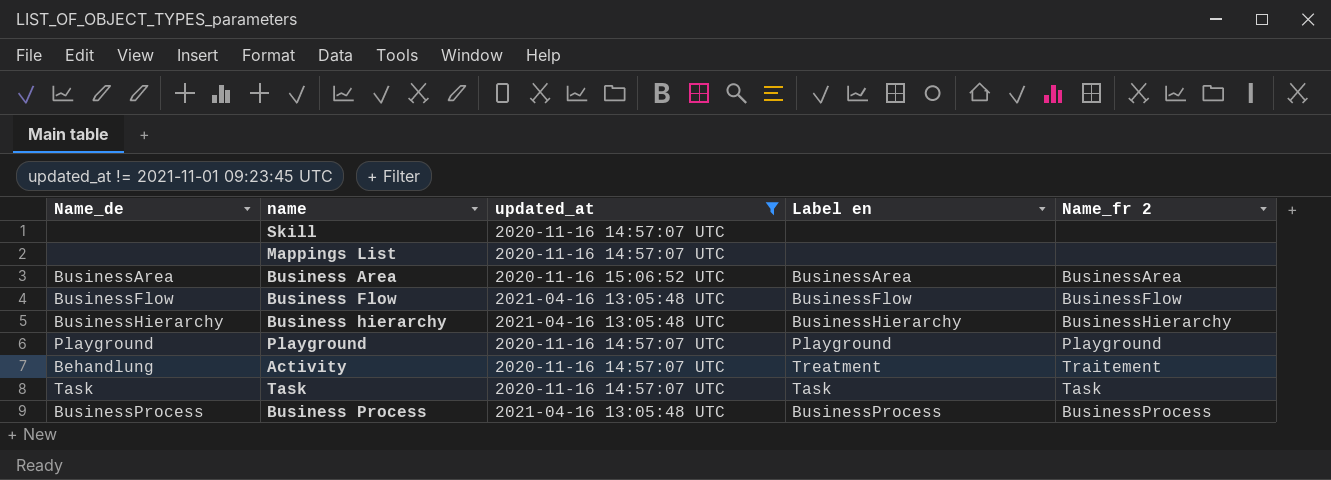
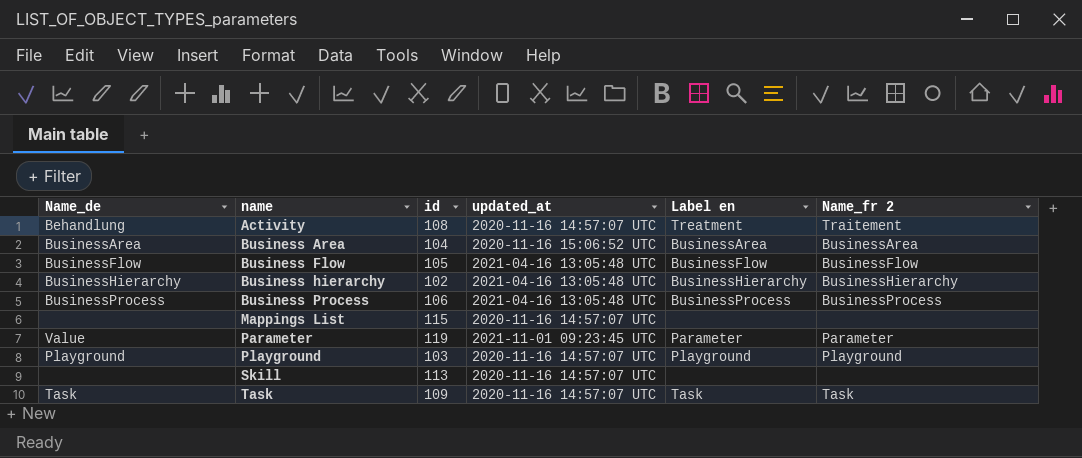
filter: updated_at != 2021-11-01 09:23:45 UTC -> none
row order: none -> name ascending
column id | position: none -> 3

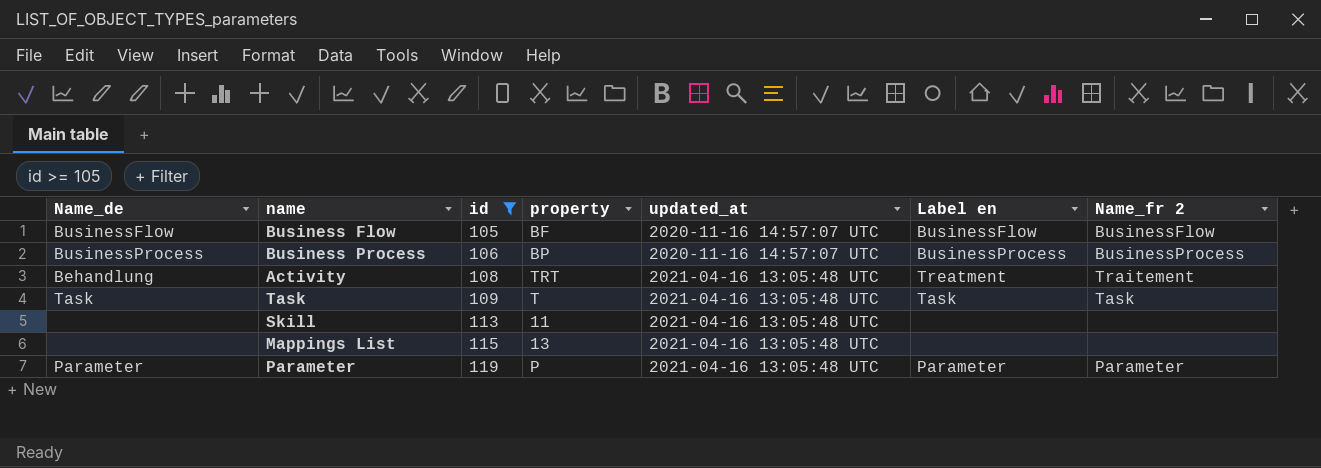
filter: none -> id >= 105
row order: name ascending -> id ascending
column property | position: none -> 4
Business Flow | updated_at: 2021-04-16 13:05:48 UTC -> 2020-11-16 14:57:07 UTC
Business Process | updated_at: 2021-04-16 13:05:48 UTC -> 2020-11-16 14:57:07 UTC
Activity | updated_at: 2020-11-16 14:57:07 UTC -> 2021-04-16 13:05:48 UTC
Task | updated_at: 2020-11-16 14:57:07 UTC -> 2021-04-16 13:05:48 UTC
Skill | updated_at: 2020-11-16 14:57:07 UTC -> 2021-04-16 13:05:48 UTC
Mappings List | updated_at: 2020-11-16 14:57:07 UTC -> 2021-04-16 13:05:48 UTC
Parameter | Name_de: Value -> Parameter
Parameter | updated_at: 2021-11-01 09:23:45 UTC -> 2021-04-16 13:05:48 UTC

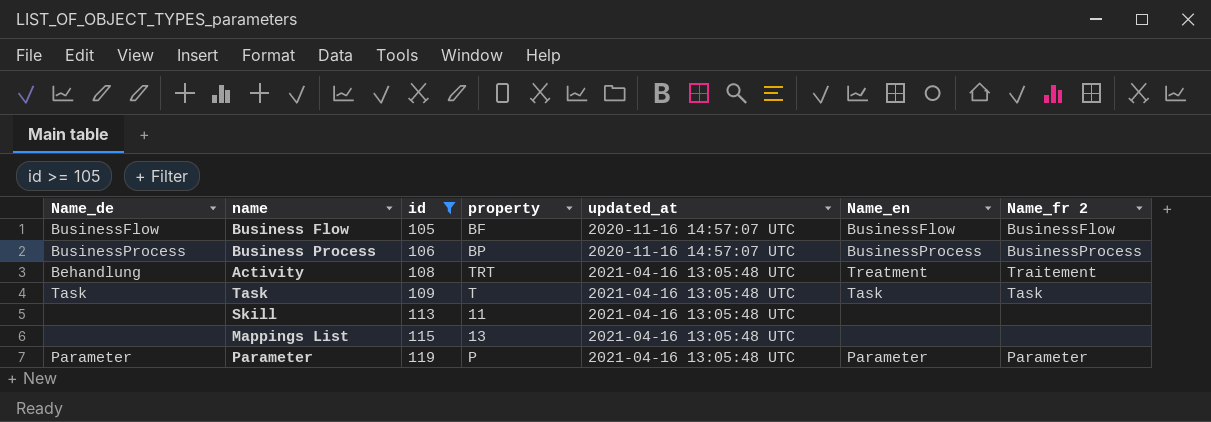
column name: Label en -> Name_en

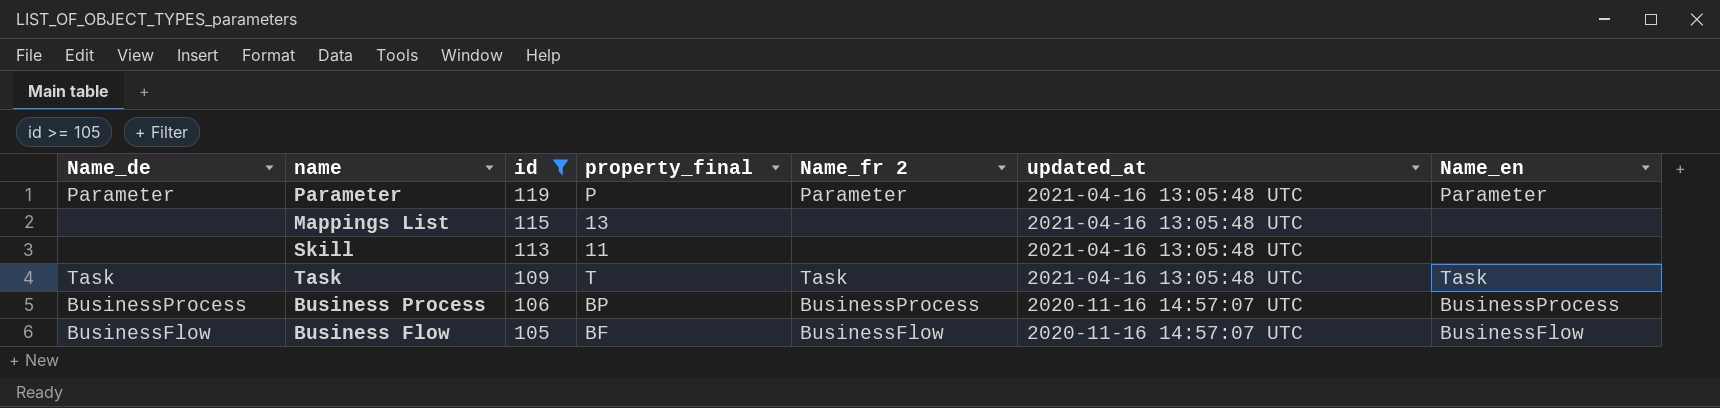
row order: id ascending -> id descending
column name: property -> property_final
column Name_fr 2 | position: 7 -> 5
row Activity: Behandlung | 108 | TRT | 2021-04-16 13:05:48 UTC | Treatment | Traitement -> none

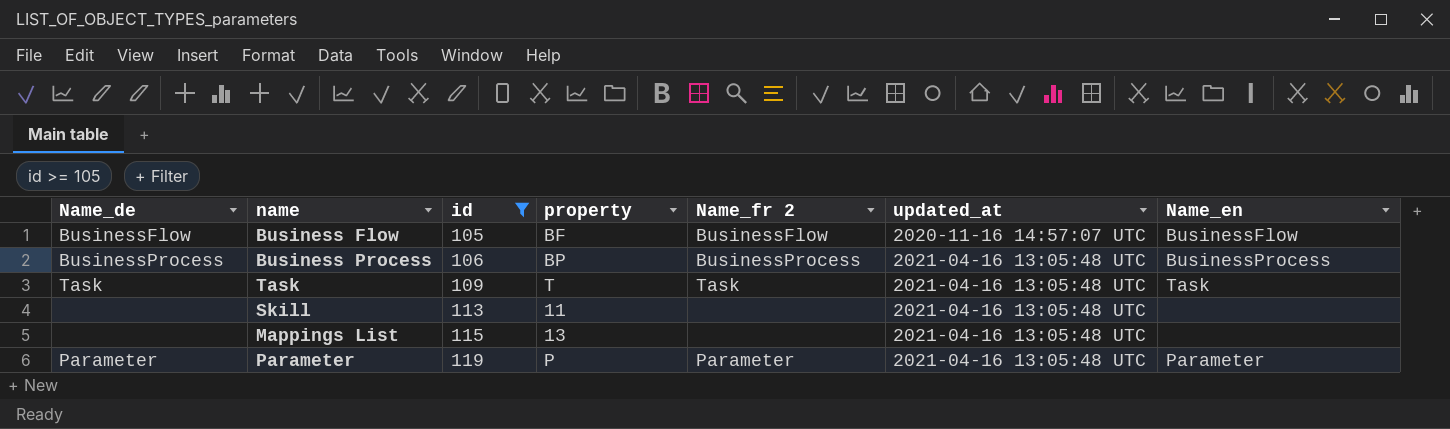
row order: id descending -> id ascending
column name: property_final -> property
Business Process | updated_at: 2020-11-16 14:57:07 UTC -> 2021-04-16 13:05:48 UTC

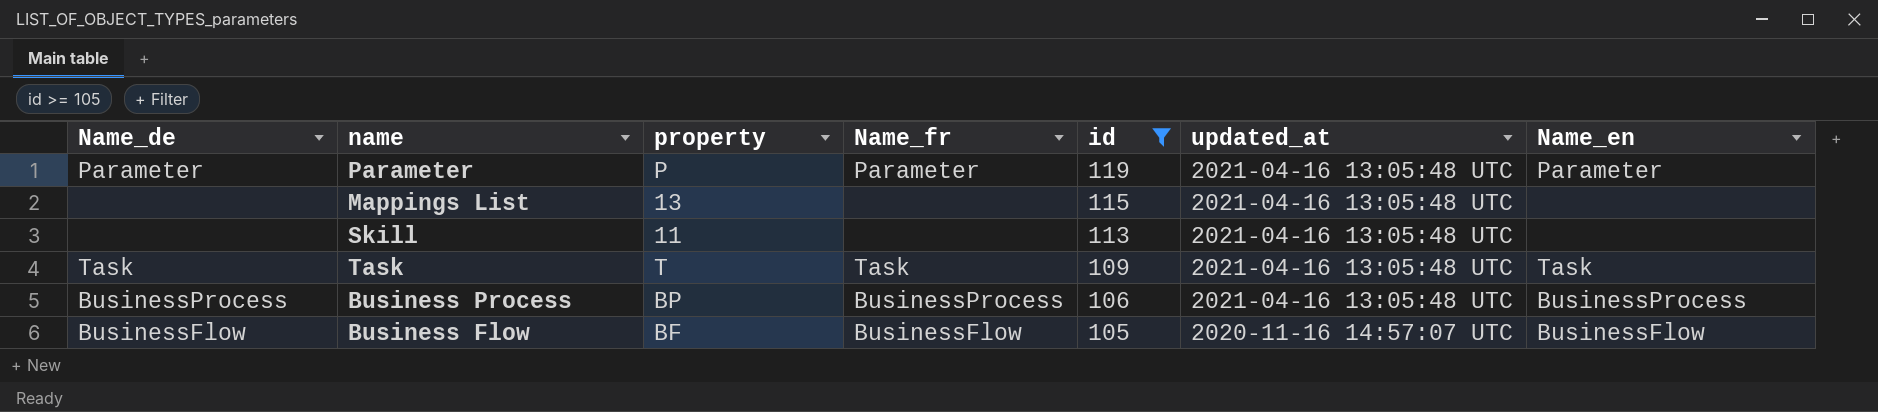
row order: id ascending -> id descending
column name: Name_fr 2 -> Name_fr
column id | position: 3 -> 5

